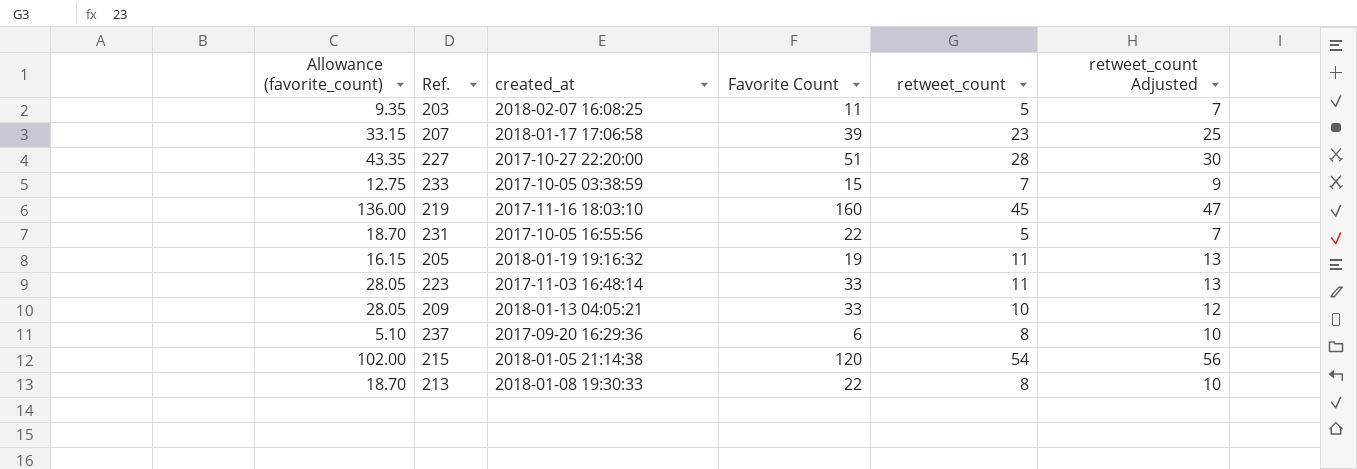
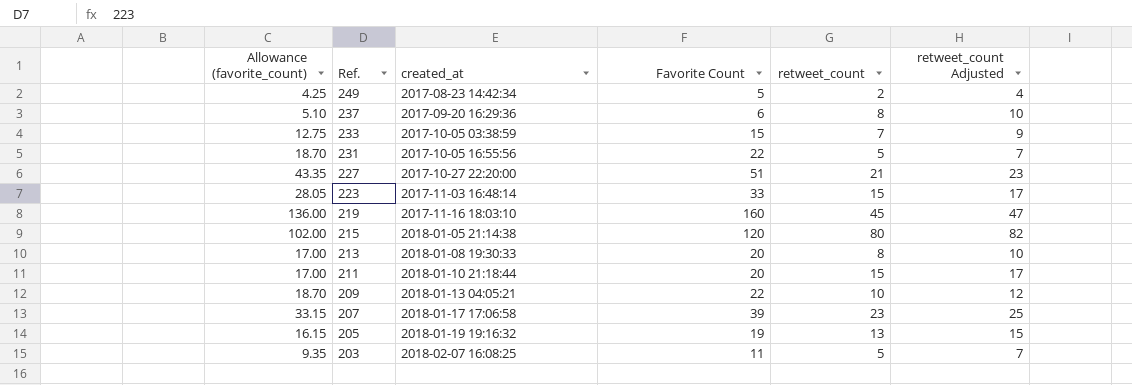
row order: none -> Ref. descending
row 249: none -> 4.25 | 2017-08-23 14:42:34 | 5 | 2 | 4
227 | retweet_count: 28 -> 21
227 | retweet_count Adjusted: 30 -> 23
223 | retweet_count: 11 -> 15
223 | retweet_count Adjusted: 13 -> 17
215 | retweet_count: 54 -> 80
215 | retweet_count Adjusted: 56 -> 82
213 | Allowance (favorite_count): 18.70 -> 17.00
213 | Favorite Count: 22 -> 20
row 211: none -> 17.00 | 2018-01-10 21:18:44 | 20 | 15 | 17
209 | Allowance (favorite_count): 28.05 -> 18.70
209 | Favorite Count: 33 -> 22
205 | retweet_count: 11 -> 13
205 | retweet_count Adjusted: 13 -> 15

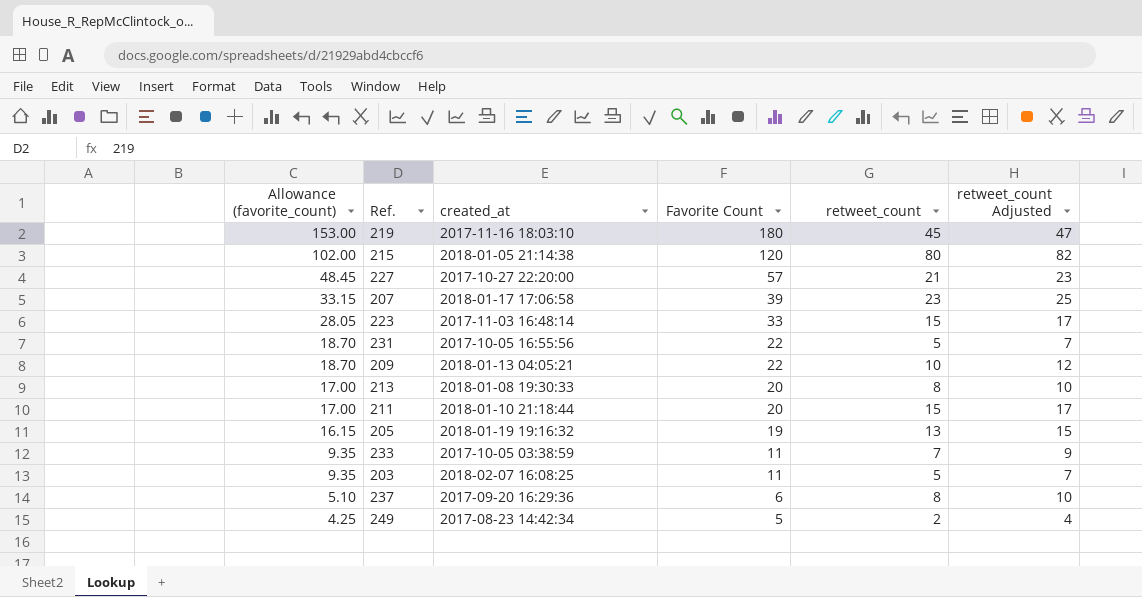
row order: Ref. descending -> Allowance (favorite_count) descending
219 | Allowance (favorite_count): 136.00 -> 153.00
219 | Favorite Count: 160 -> 180
227 | Allowance (favorite_count): 43.35 -> 48.45
227 | Favorite Count: 51 -> 57
233 | Allowance (favorite_count): 12.75 -> 9.35
233 | Favorite Count: 15 -> 11

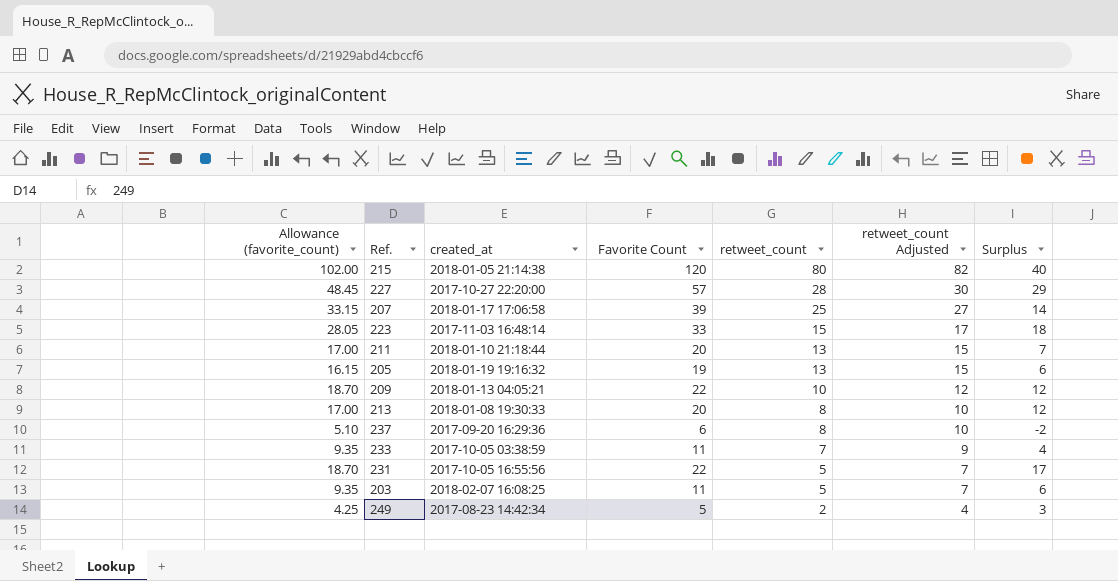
row order: Allowance (favorite_count) descending -> retweet_count descending
column Surplus | formula: none -> [Favorite Count] - [retweet_count]
row 219: 153.00 | 2017-11-16 18:03:10 | 180 | 45 | 47 -> none
227 | retweet_count: 21 -> 28
227 | retweet_count Adjusted: 23 -> 30
207 | retweet_count: 23 -> 25
207 | retweet_count Adjusted: 25 -> 27
211 | retweet_count: 15 -> 13
211 | retweet_count Adjusted: 17 -> 15

